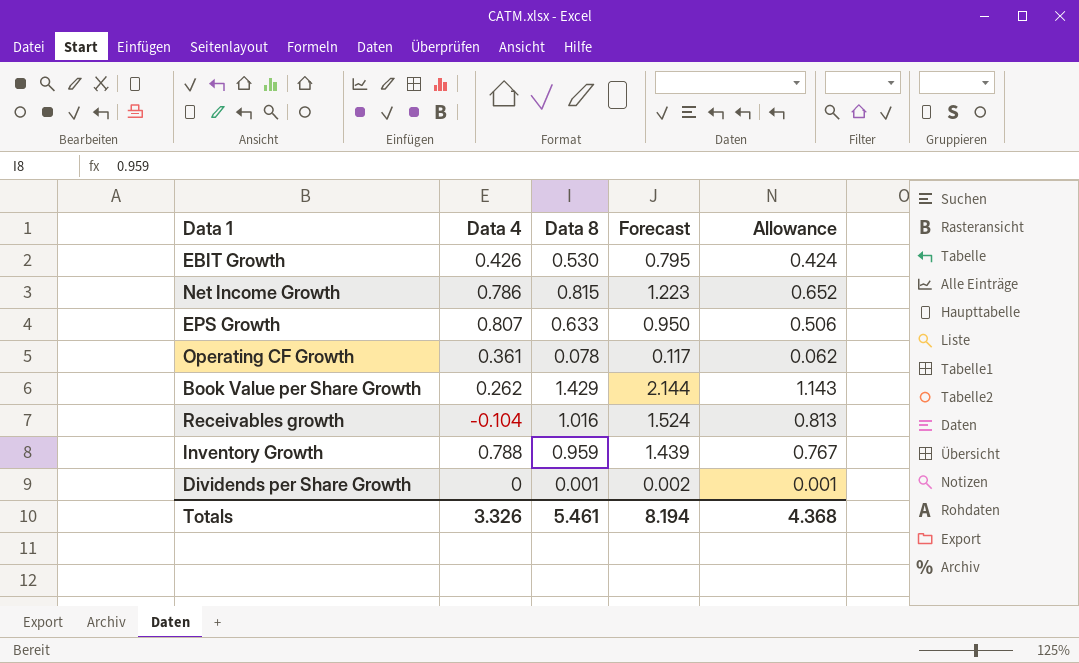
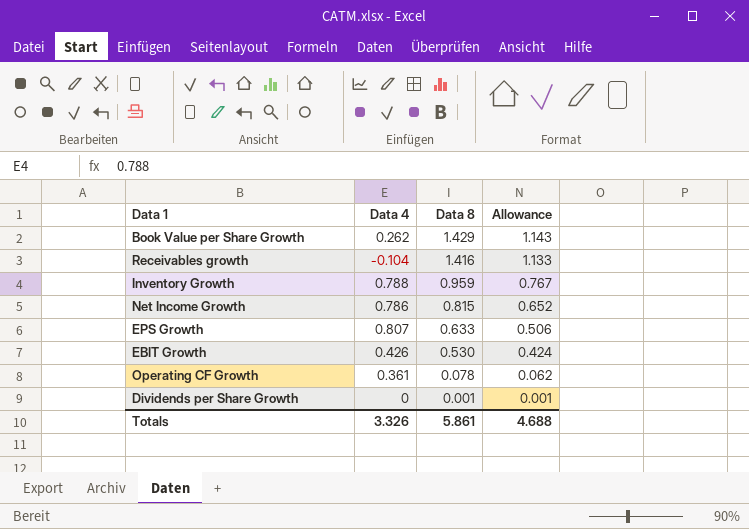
row order: none -> Data 8 descending
column Forecast | formula: [Data 8] * 1.5 -> none
Receivables growth | Data 8: 1.016 -> 1.416
Receivables growth | Allowance: 0.813 -> 1.133
Totals | Data 8: 5.461 -> 5.861
Totals | Allowance: 4.368 -> 4.688

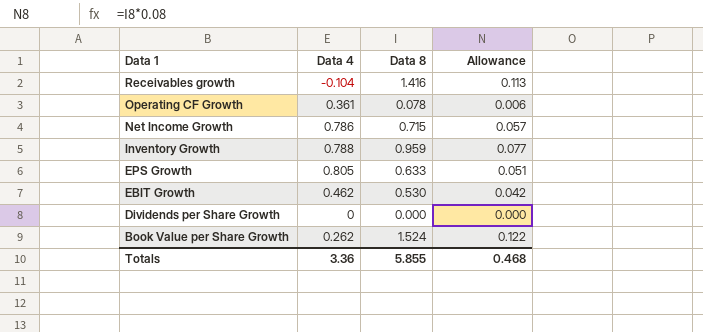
row order: Data 8 descending -> Data 1 descending
column Allowance | formula: [Data 8] * 0.8 -> [Data 8] * 0.08
Net Income Growth | Data 8: 0.815 -> 0.715
EPS Growth | Data 4: 0.807 -> 0.805
EBIT Growth | Data 4: 0.426 -> 0.462
Dividends per Share Growth | Data 8: 0.001 -> 0.000
Book Value per Share Growth | Data 8: 1.429 -> 1.524
Totals | Data 4: 3.326 -> 3.36
Totals | Data 8: 5.861 -> 5.855
Totals | Allowance: 4.688 -> 0.468

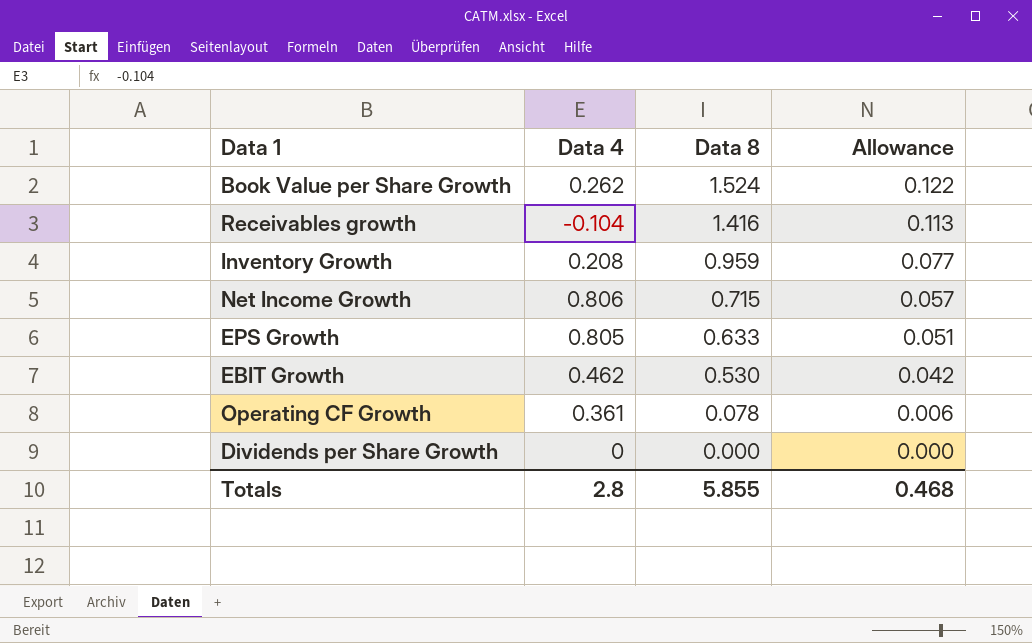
row order: Data 1 descending -> Data 8 descending
Inventory Growth | Data 4: 0.788 -> 0.208
Net Income Growth | Data 4: 0.786 -> 0.806
Totals | Data 4: 3.36 -> 2.8

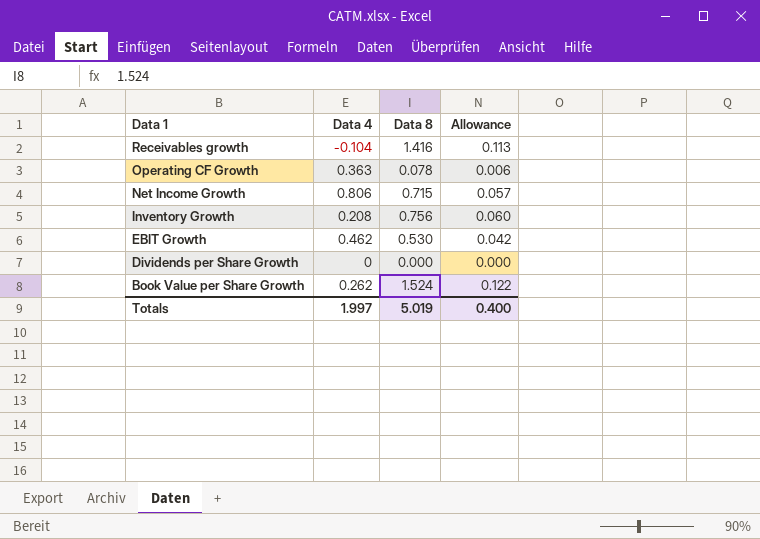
row order: Data 8 descending -> Data 1 descending
row EPS Growth: 0.805 | 0.633 | 0.051 -> none
Operating CF Growth | Data 4: 0.361 -> 0.363
Inventory Growth | Data 8: 0.959 -> 0.756
Inventory Growth | Allowance: 0.077 -> 0.060
Totals | Data 4: 2.8 -> 1.997
Totals | Data 8: 5.855 -> 5.019
Totals | Allowance: 0.468 -> 0.400

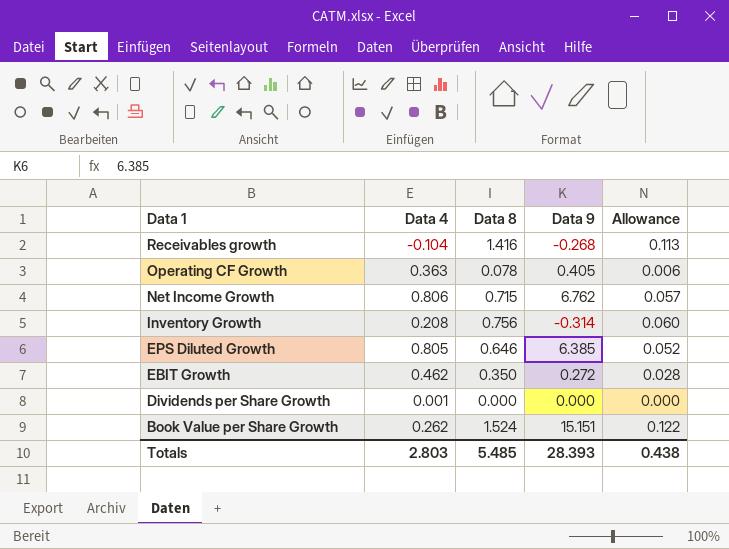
column Data 9 | position: none -> 4
row EPS Diluted Growth: none -> 0.805 | 0.646 | 6.385 | 0.052
EBIT Growth | Data 8: 0.530 -> 0.350
EBIT Growth | Allowance: 0.042 -> 0.028
Dividends per Share Growth | Data 4: 0 -> 0.001
Totals | Data 4: 1.997 -> 2.803
Totals | Data 8: 5.019 -> 5.485
Totals | Allowance: 0.400 -> 0.438

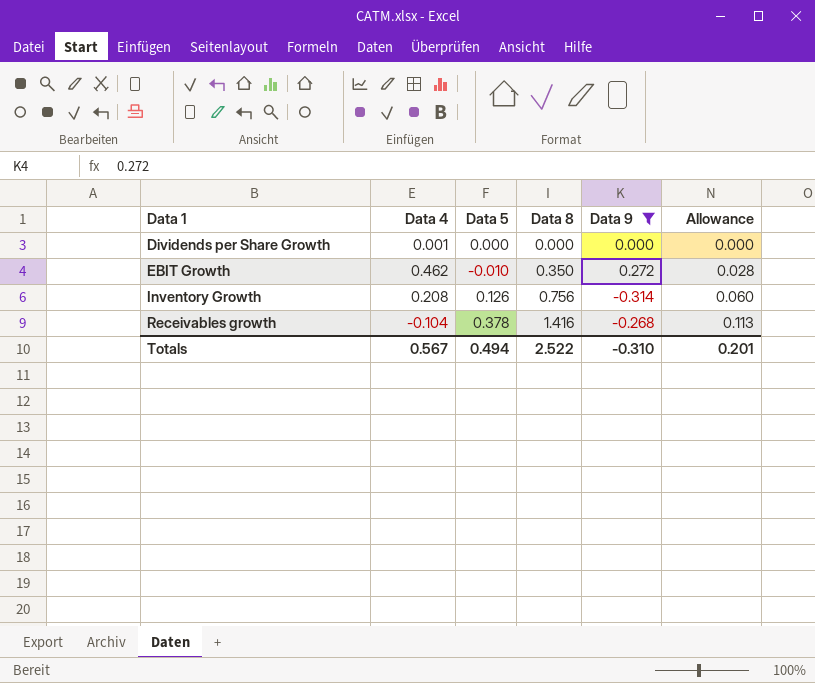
filter: none -> Data 9 <= 0.272
row order: Data 1 descending -> Data 1 ascending
column Data 5 | position: none -> 3
Totals | Data 4: 2.803 -> 0.567
Totals | Data 8: 5.485 -> 2.522
Totals | Data 9: 28.393 -> -0.310
Totals | Allowance: 0.438 -> 0.201

